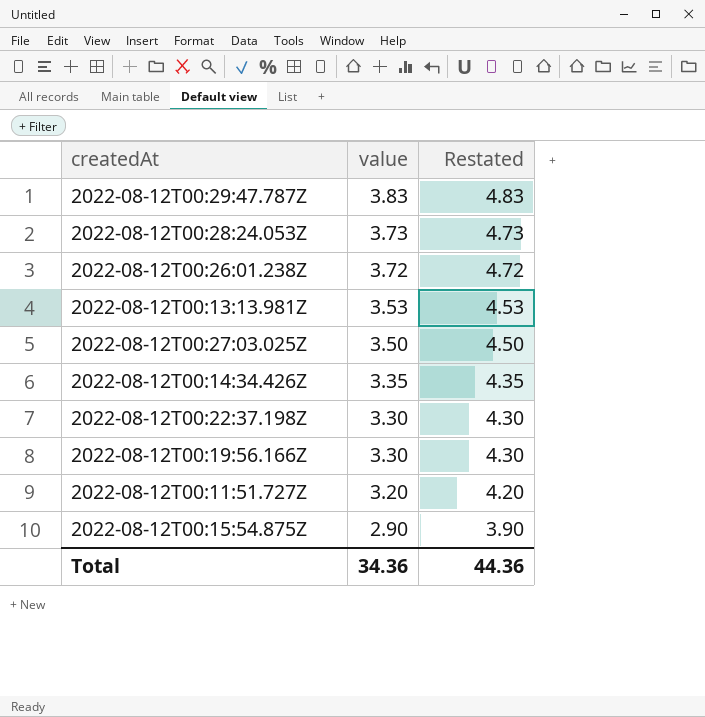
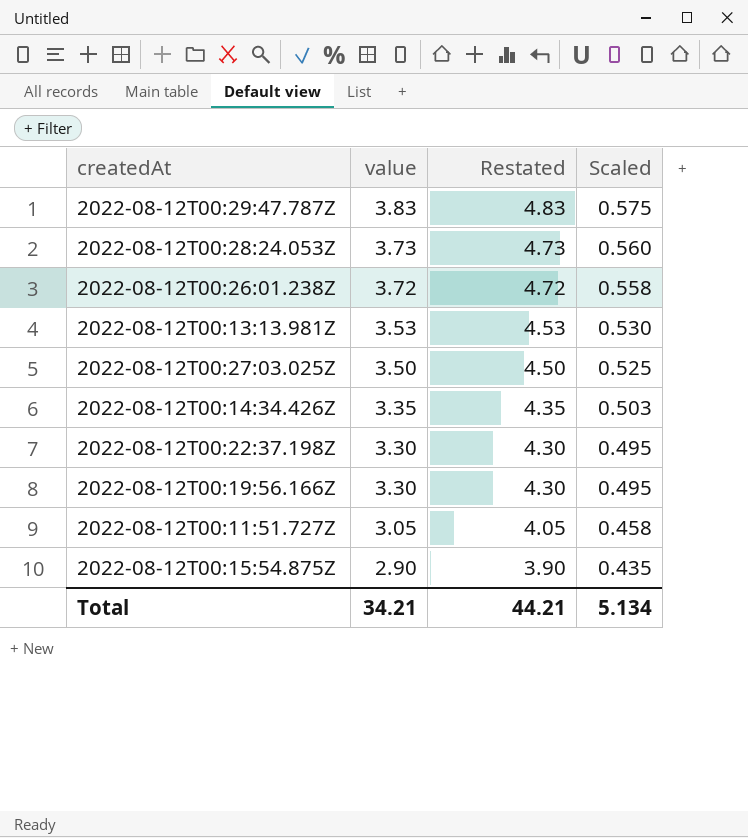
column Scaled | formula: none -> [value] * 0.15
2022-08-12T00:11:51.727Z | value: 3.20 -> 3.05
2022-08-12T00:11:51.727Z | Restated: 4.20 -> 4.05
Total | value: 34.36 -> 34.21
Total | Restated: 44.36 -> 44.21

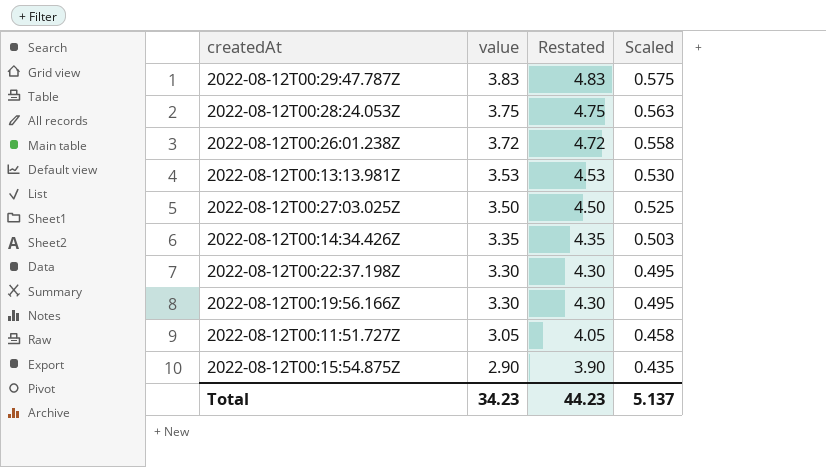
2022-08-12T00:28:24.053Z | value: 3.73 -> 3.75
2022-08-12T00:28:24.053Z | Restated: 4.73 -> 4.75
2022-08-12T00:28:24.053Z | Scaled: 0.560 -> 0.563
Total | value: 34.21 -> 34.23
Total | Restated: 44.21 -> 44.23
Total | Scaled: 5.134 -> 5.137

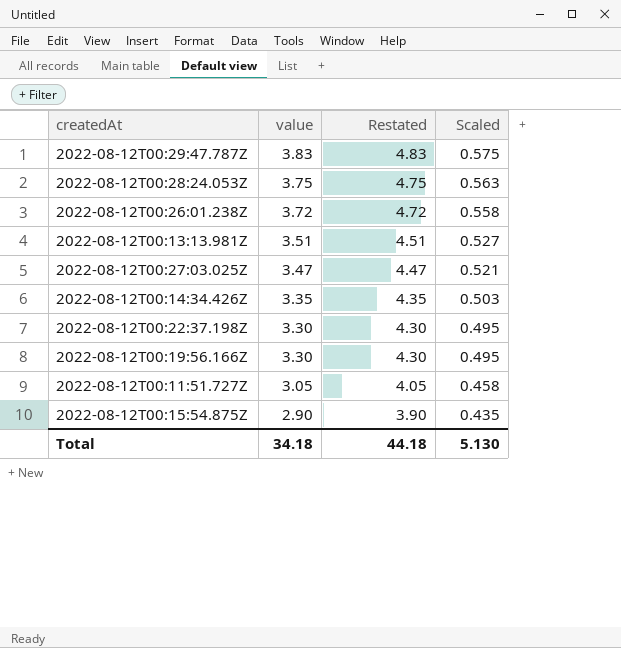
2022-08-12T00:13:13.981Z | value: 3.53 -> 3.51
2022-08-12T00:13:13.981Z | Restated: 4.53 -> 4.51
2022-08-12T00:13:13.981Z | Scaled: 0.530 -> 0.527
2022-08-12T00:27:03.025Z | value: 3.50 -> 3.47
2022-08-12T00:27:03.025Z | Restated: 4.50 -> 4.47
2022-08-12T00:27:03.025Z | Scaled: 0.525 -> 0.521
Total | value: 34.23 -> 34.18
Total | Restated: 44.23 -> 44.18
Total | Scaled: 5.137 -> 5.130

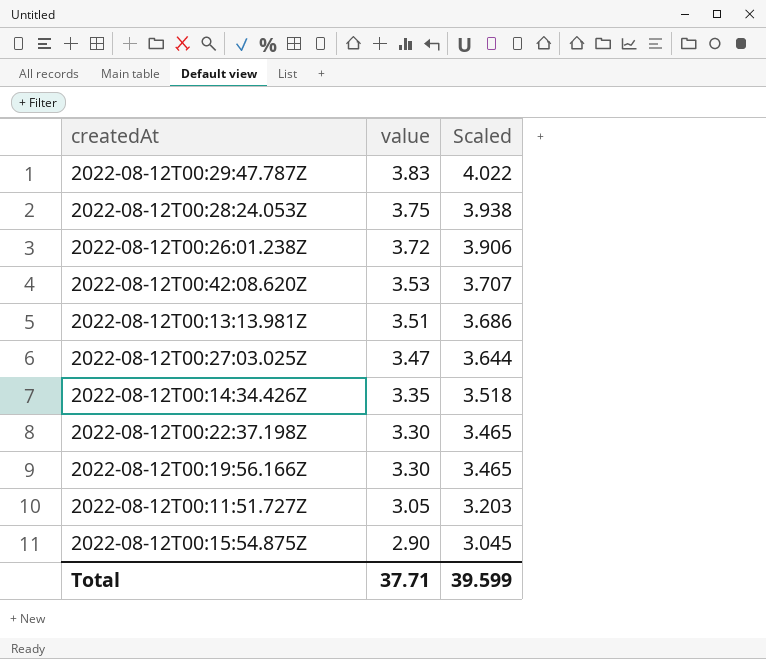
column Restated | formula: [value] + 1 -> none
column Scaled | formula: [value] * 0.15 -> [value] * 1.05
row 2022-08-12T00:42:08.620Z: none -> 3.53 | 3.707
Total | value: 34.18 -> 37.71
Total | Scaled: 5.130 -> 39.599

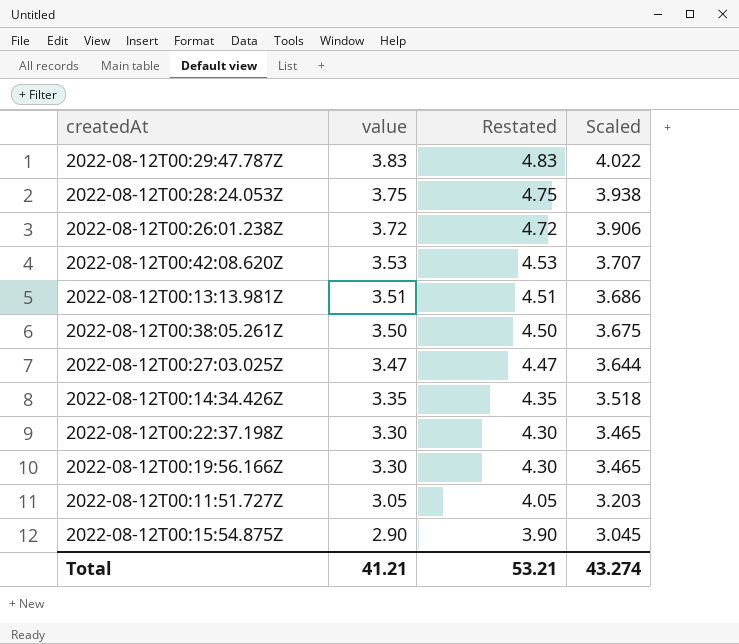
column Restated | formula: none -> [value] + 1
row 2022-08-12T00:38:05.261Z: none -> 3.50 | 4.50 | 3.675
Total | value: 37.71 -> 41.21
Total | Scaled: 39.599 -> 43.274

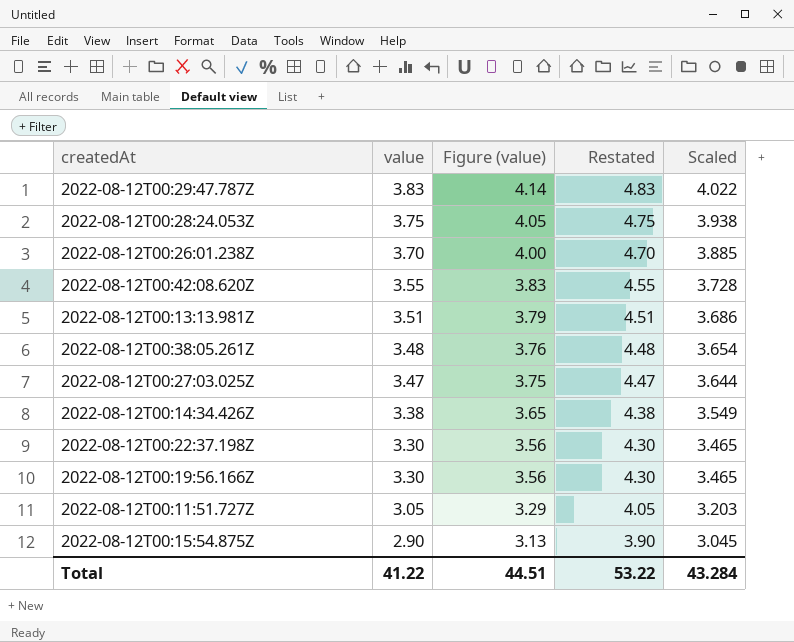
column Figure (value) | formula: none -> [value] * 1.08
2022-08-12T00:26:01.238Z | value: 3.72 -> 3.70
2022-08-12T00:26:01.238Z | Restated: 4.72 -> 4.70
2022-08-12T00:26:01.238Z | Scaled: 3.906 -> 3.885
2022-08-12T00:42:08.620Z | value: 3.53 -> 3.55
2022-08-12T00:42:08.620Z | Restated: 4.53 -> 4.55
2022-08-12T00:42:08.620Z | Scaled: 3.707 -> 3.728
2022-08-12T00:38:05.261Z | value: 3.50 -> 3.48
2022-08-12T00:38:05.261Z | Restated: 4.50 -> 4.48
2022-08-12T00:38:05.261Z | Scaled: 3.675 -> 3.654
2022-08-12T00:14:34.426Z | value: 3.35 -> 3.38
2022-08-12T00:14:34.426Z | Restated: 4.35 -> 4.38
2022-08-12T00:14:34.426Z | Scaled: 3.518 -> 3.549
Total | value: 41.21 -> 41.22
Total | Restated: 53.21 -> 53.22
Total | Scaled: 43.274 -> 43.284

